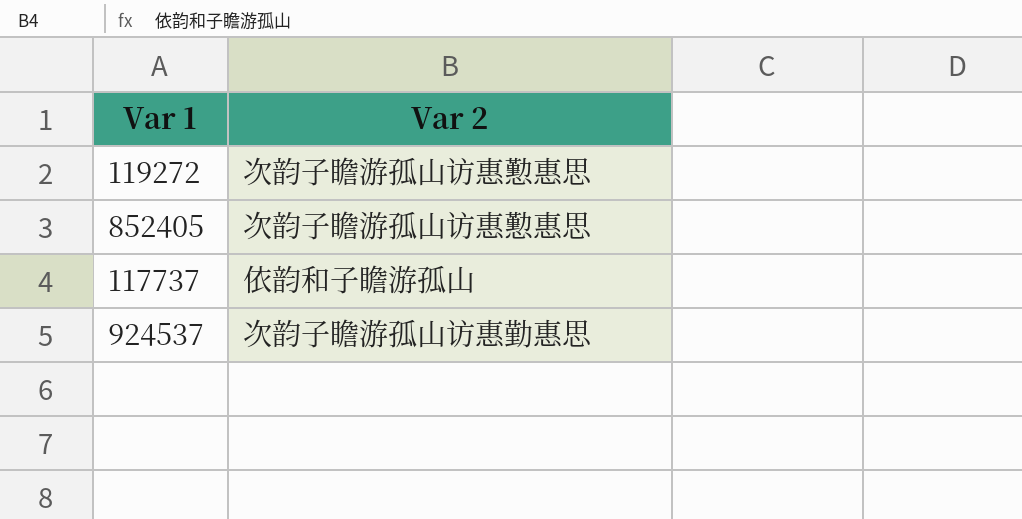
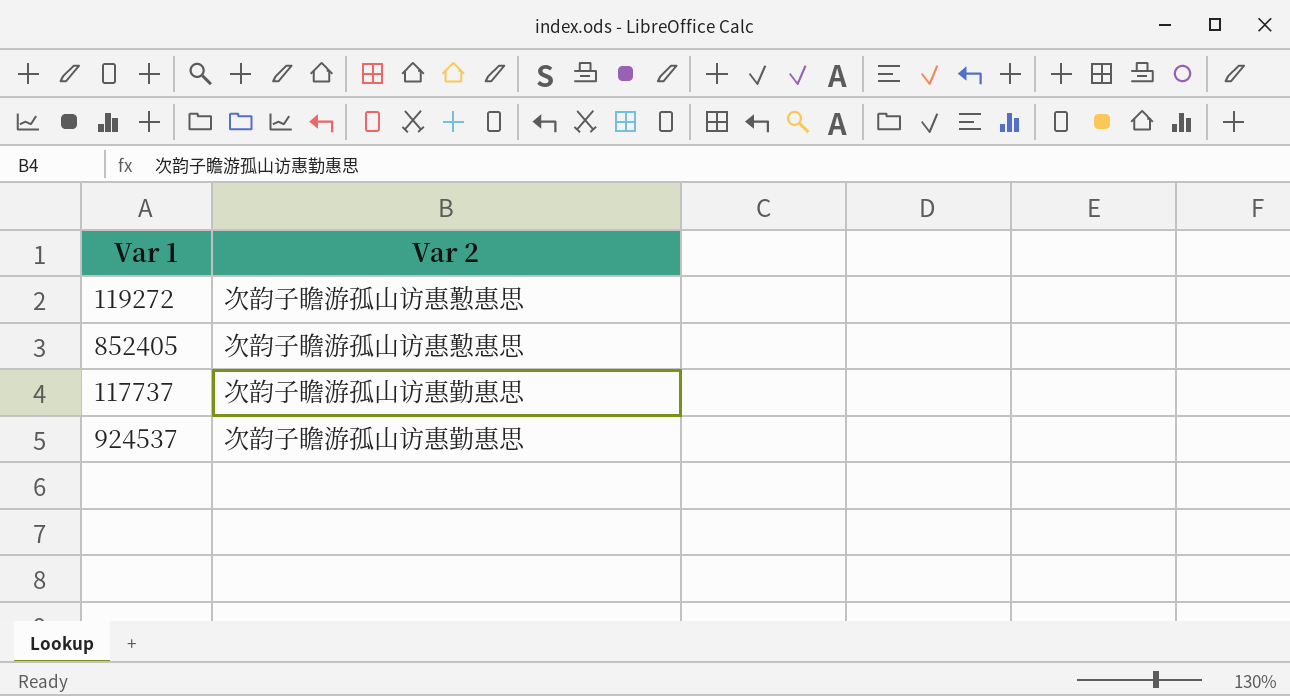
117737 | Var 2: 依韵和子瞻游孤山 -> 次韵子瞻游孤山访惠勤惠思

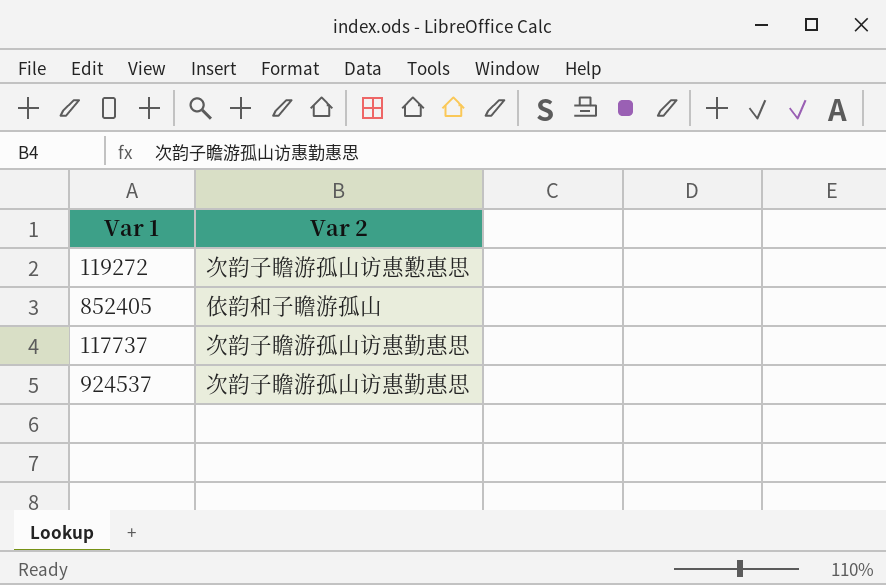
852405 | Var 2: 次韵子瞻游孤山访惠懃惠思 -> 依韵和子瞻游孤山

